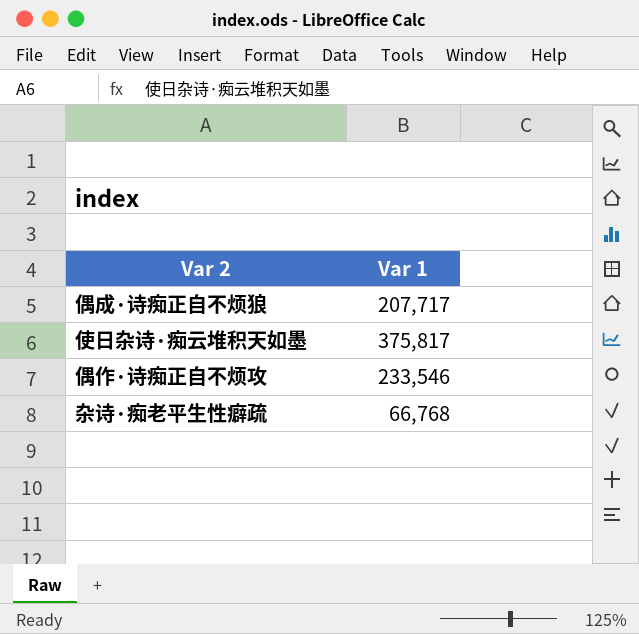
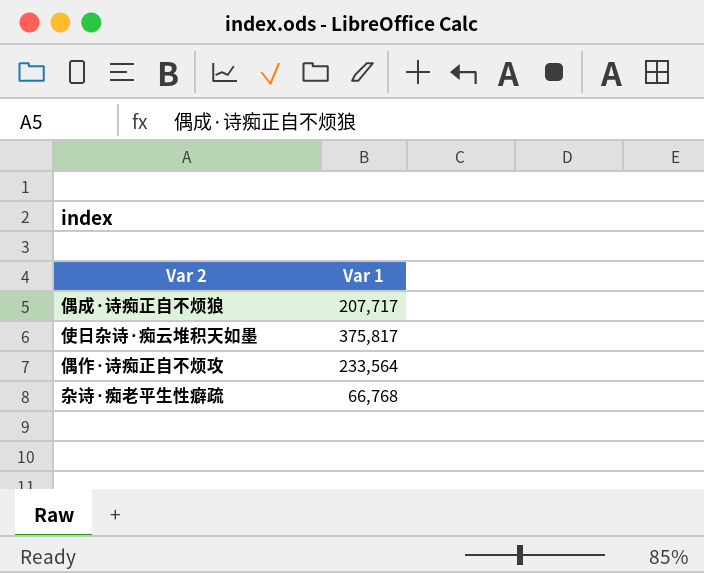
偶作·诗痴正自不烦攻 | Var 1: 233,546 -> 233,564

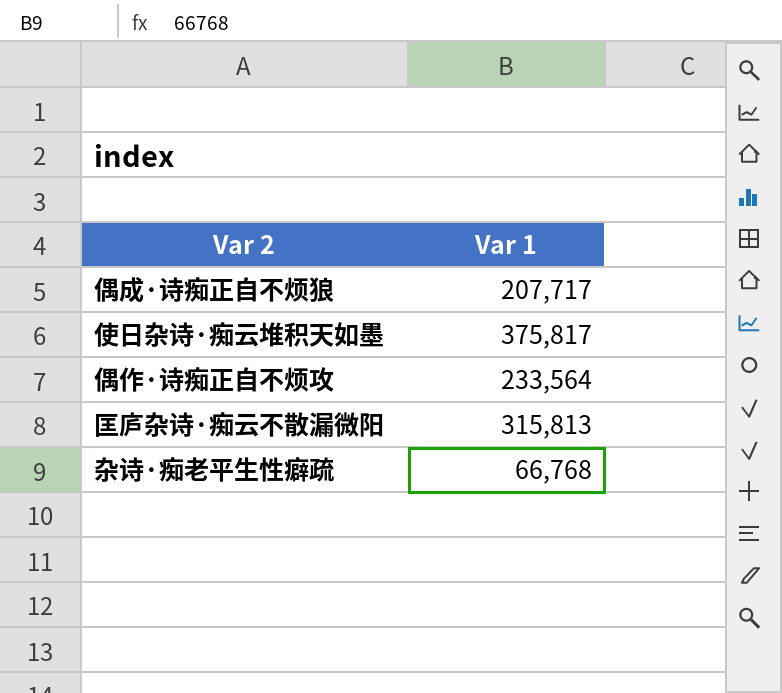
row 匡庐杂诗·痴云不散漏微阳: none -> 315,813

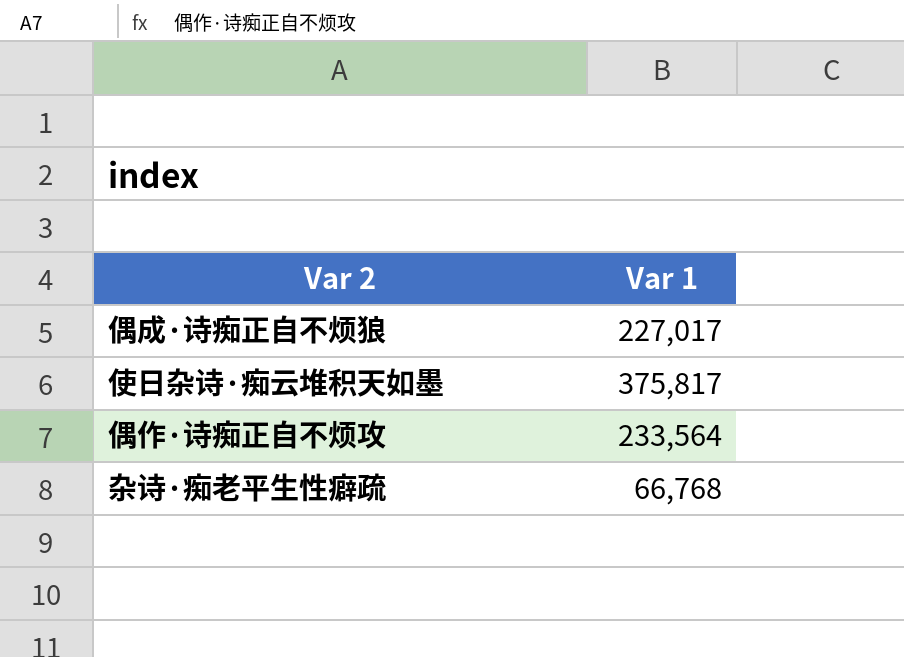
row 匡庐杂诗·痴云不散漏微阳: 315,813 -> none
偶成·诗痴正自不烦狼 | Var 1: 207,717 -> 227,017

